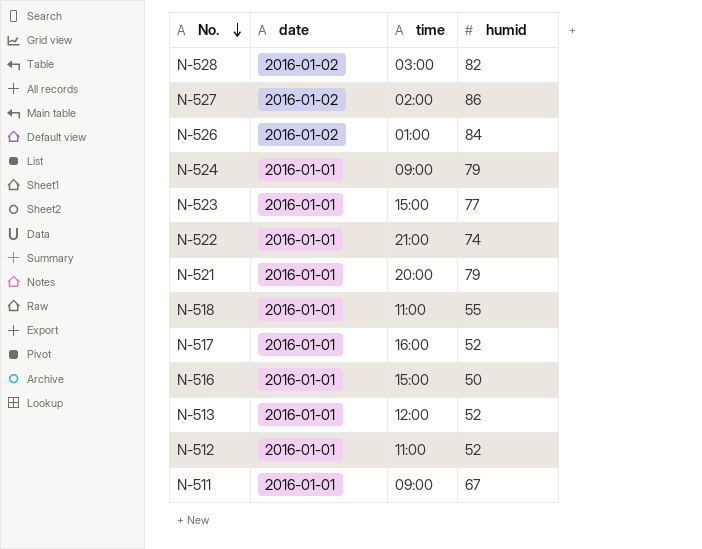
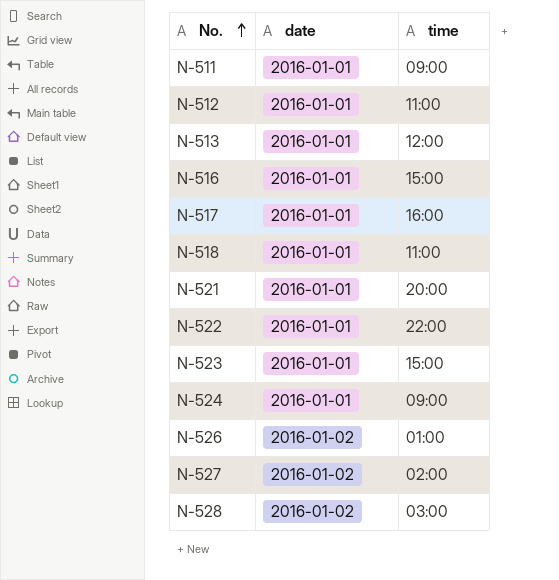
row order: No. descending -> No. ascending
column humid | position: 4 -> none
N-522 | time: 21:00 -> 22:00

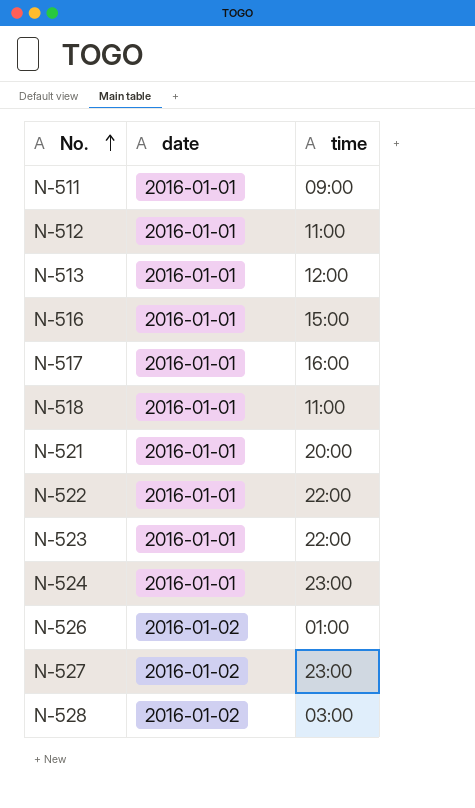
N-523 | time: 15:00 -> 22:00
N-524 | time: 09:00 -> 23:00
N-527 | time: 02:00 -> 23:00

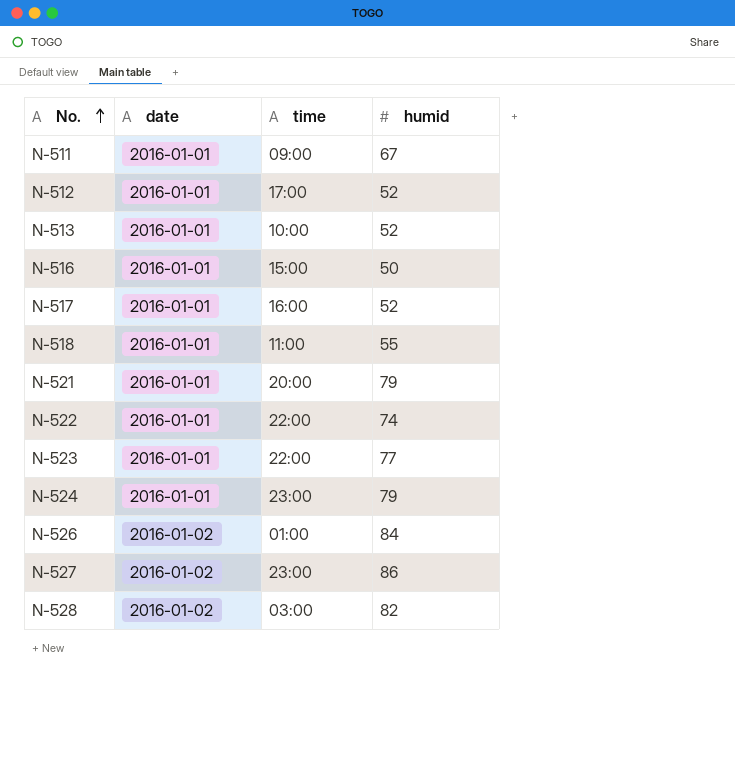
column humid | position: none -> 4
N-512 | time: 11:00 -> 17:00
N-513 | time: 12:00 -> 10:00

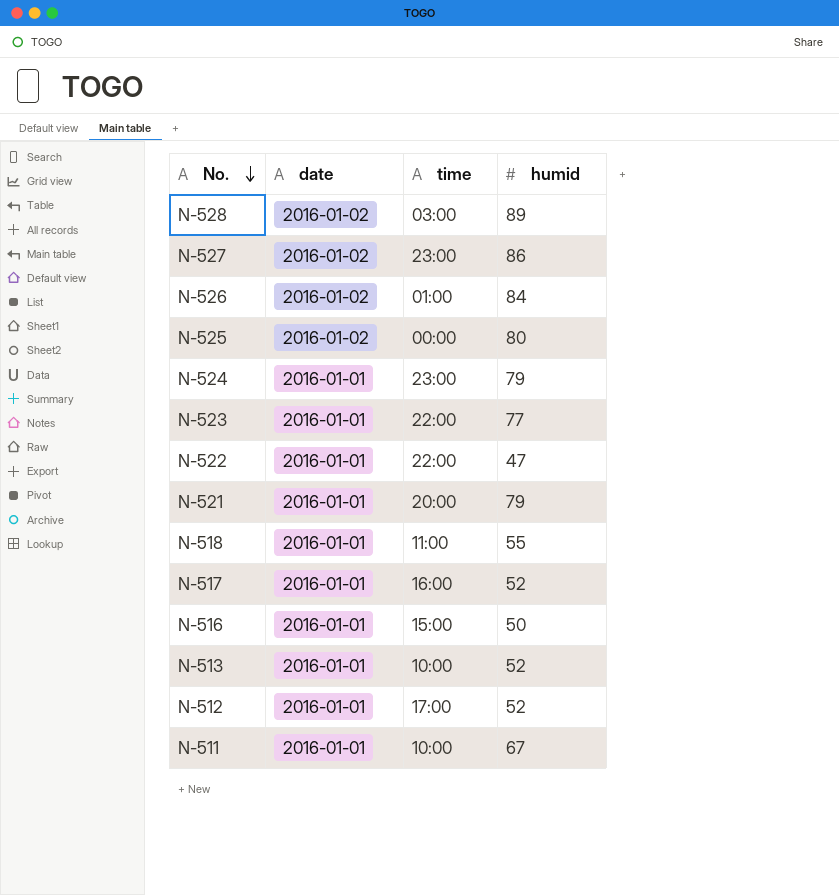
row order: No. ascending -> No. descending
N-528 | humid: 82 -> 89
row N-525: none -> 2016-01-02 | 00:00 | 80
N-522 | humid: 74 -> 47
N-511 | time: 09:00 -> 10:00

